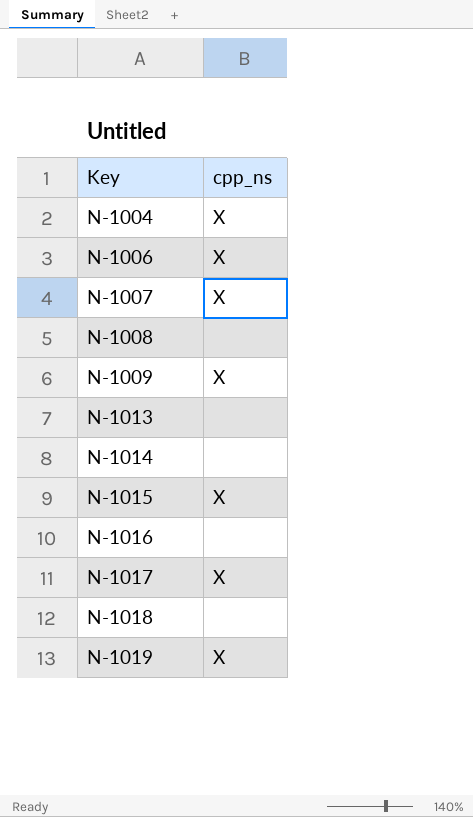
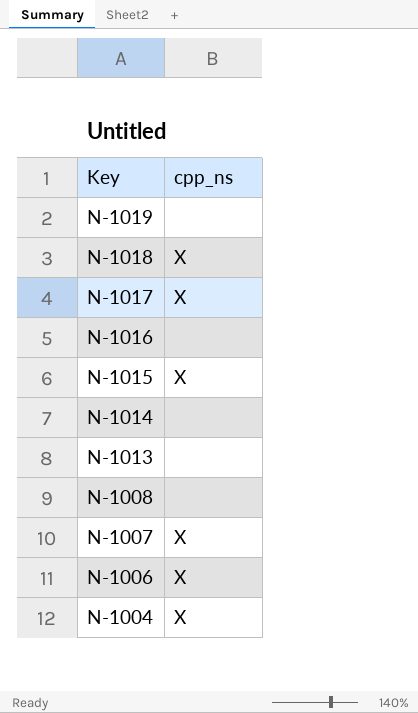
row order: Key ascending -> Key descending
row N-1009: X -> none
N-1019 | cpp_ns: X -> none
N-1018 | cpp_ns: none -> X

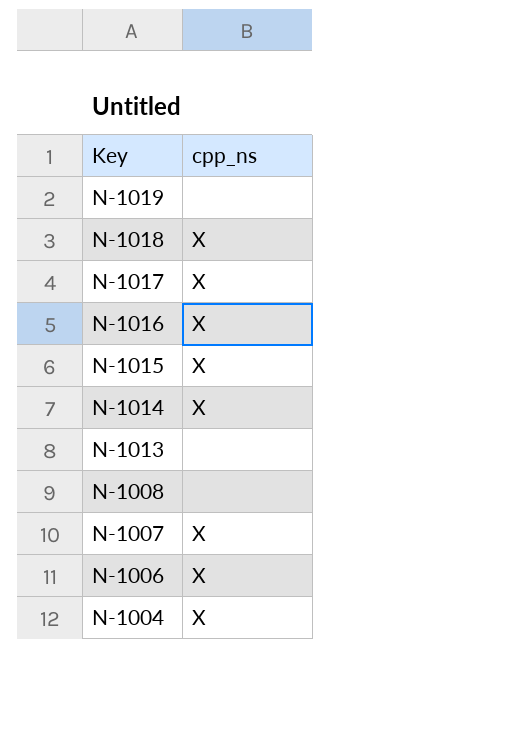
N-1016 | cpp_ns: none -> X
N-1014 | cpp_ns: none -> X

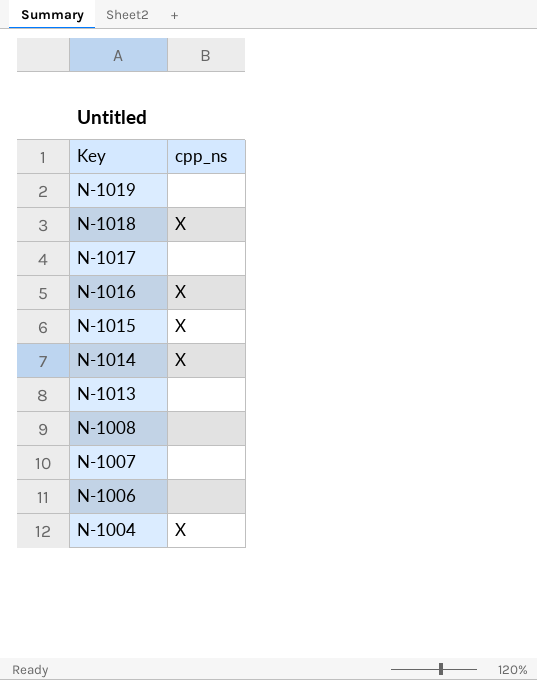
N-1017 | cpp_ns: X -> none
N-1007 | cpp_ns: X -> none
N-1006 | cpp_ns: X -> none

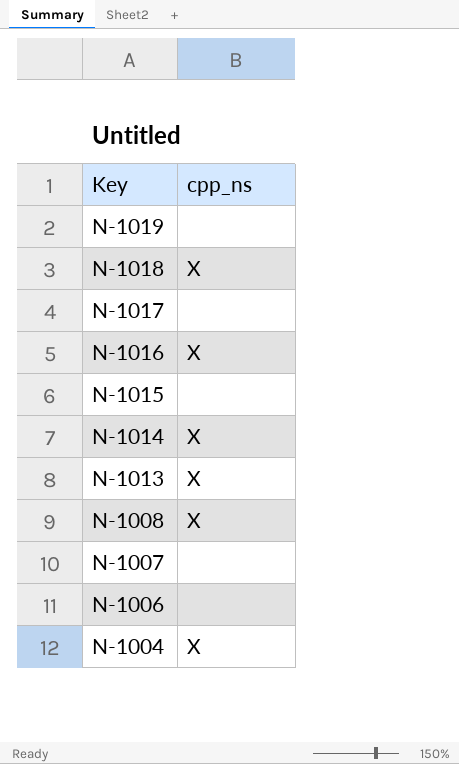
N-1015 | cpp_ns: X -> none
N-1013 | cpp_ns: none -> X
N-1008 | cpp_ns: none -> X

